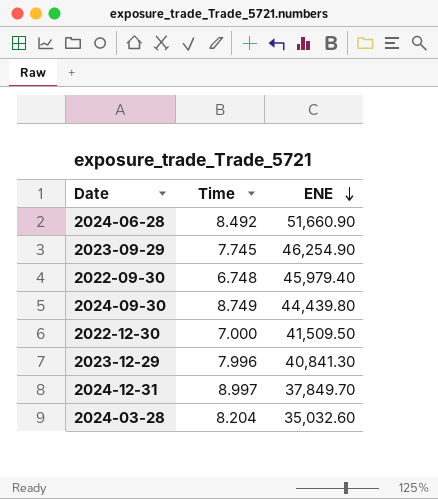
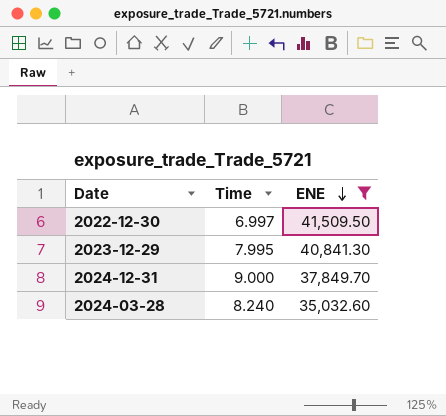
filter: none -> ENE <= 41,509.50
2022-12-30 | Time: 7.000 -> 6.997
2023-12-29 | Time: 7.996 -> 7.995
2024-12-31 | Time: 8.997 -> 9.000
2024-03-28 | Time: 8.204 -> 8.240

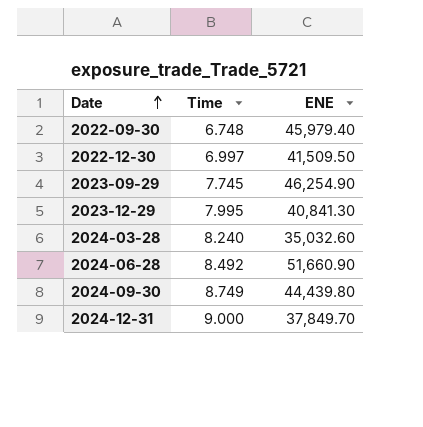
filter: ENE <= 41,509.50 -> none
row order: ENE descending -> Date ascending

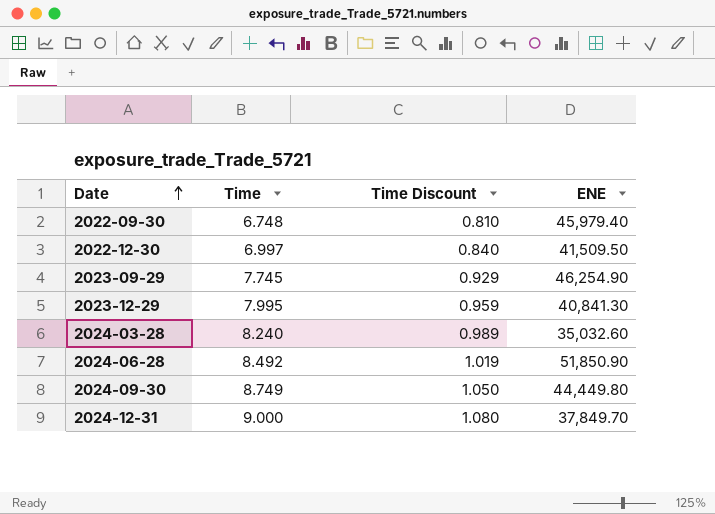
column Time Discount | formula: none -> [Time] * 0.12
2024-06-28 | ENE: 51,660.90 -> 51,850.90
2024-09-30 | ENE: 44,439.80 -> 44,449.80

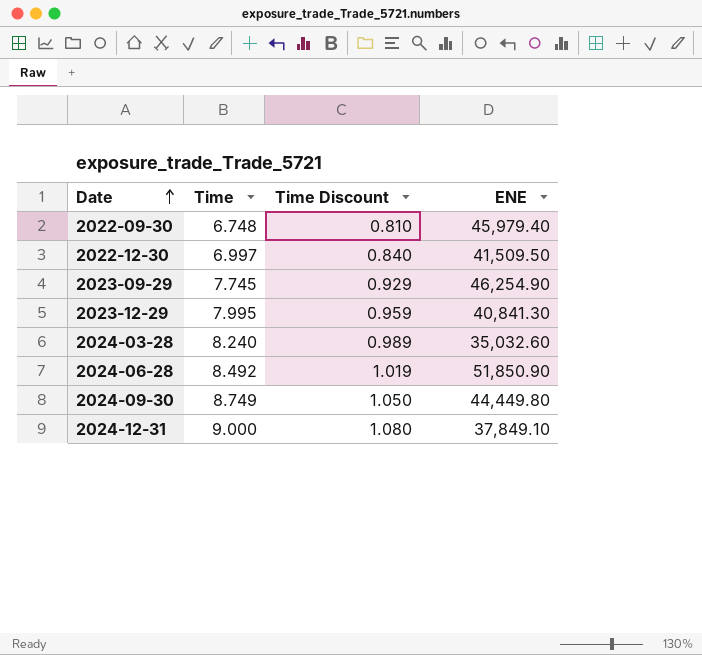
2024-12-31 | ENE: 37,849.70 -> 37,849.10

